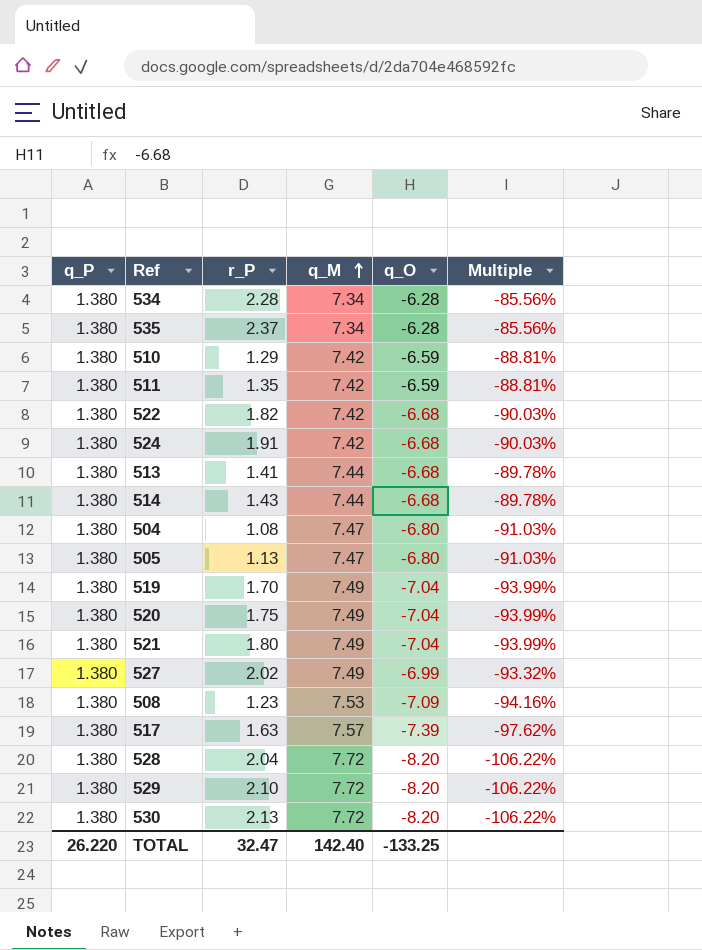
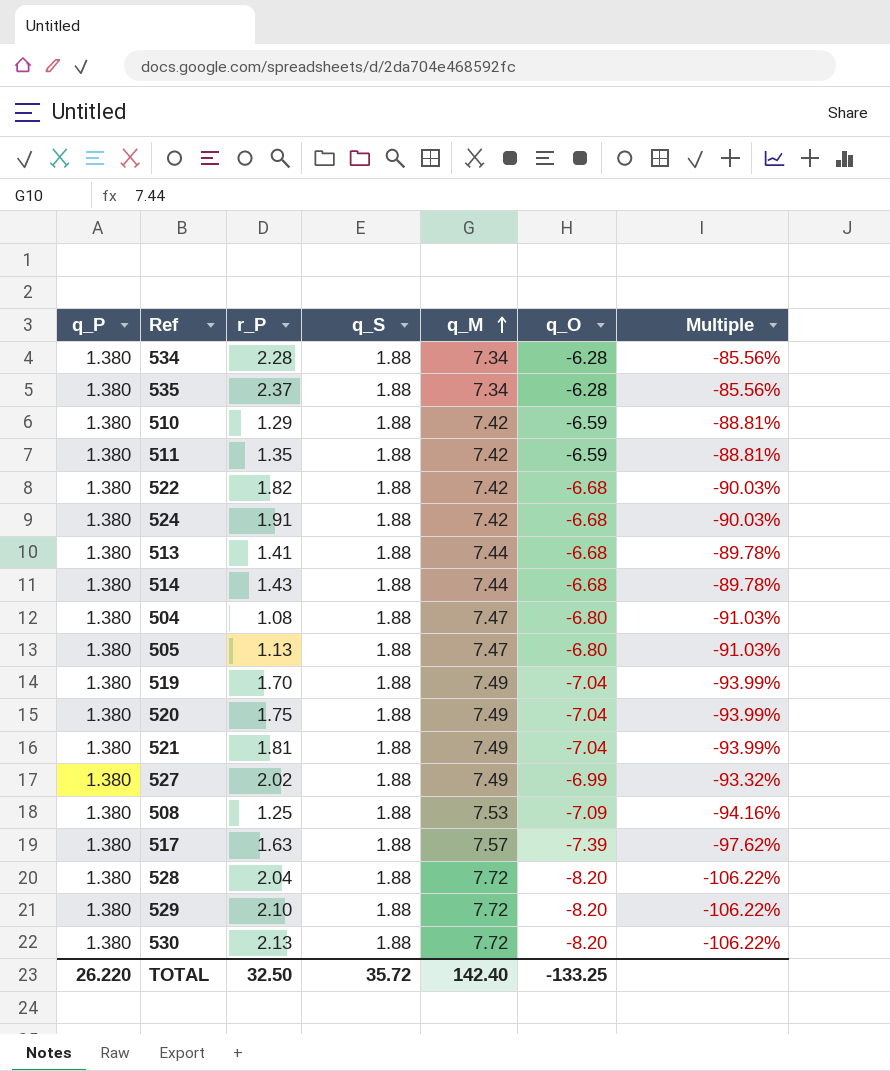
column q_S | position: none -> 4
521 | r_P: 1.80 -> 1.81
508 | r_P: 1.23 -> 1.25
TOTAL | r_P: 32.47 -> 32.50

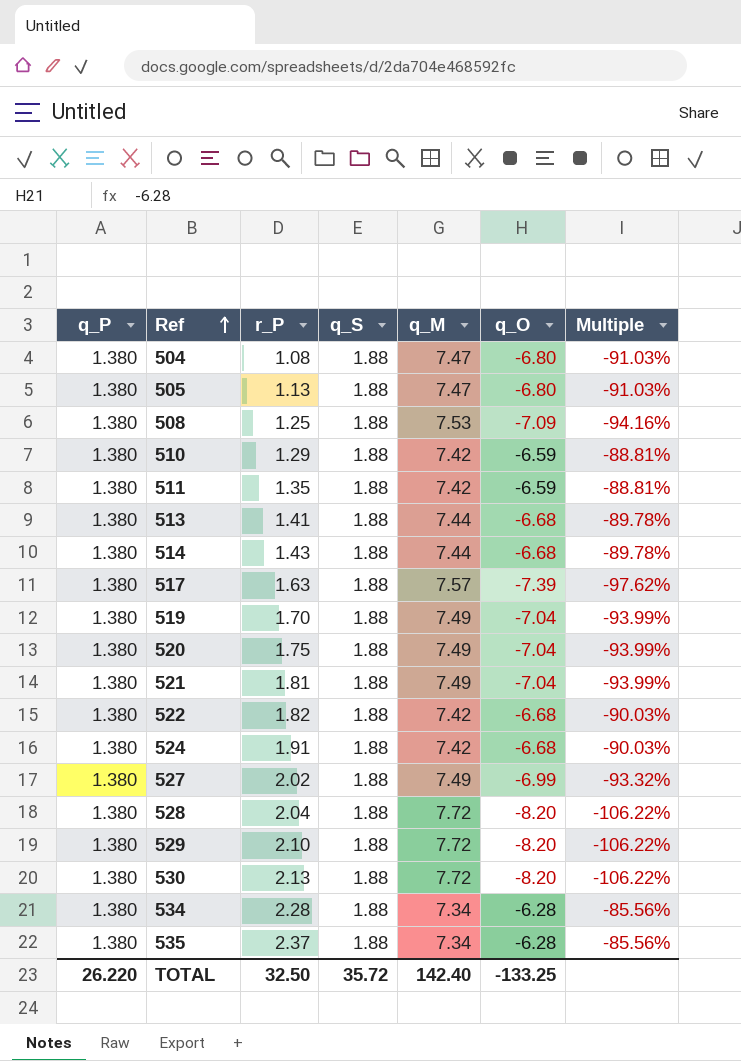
row order: q_M ascending -> Ref ascending

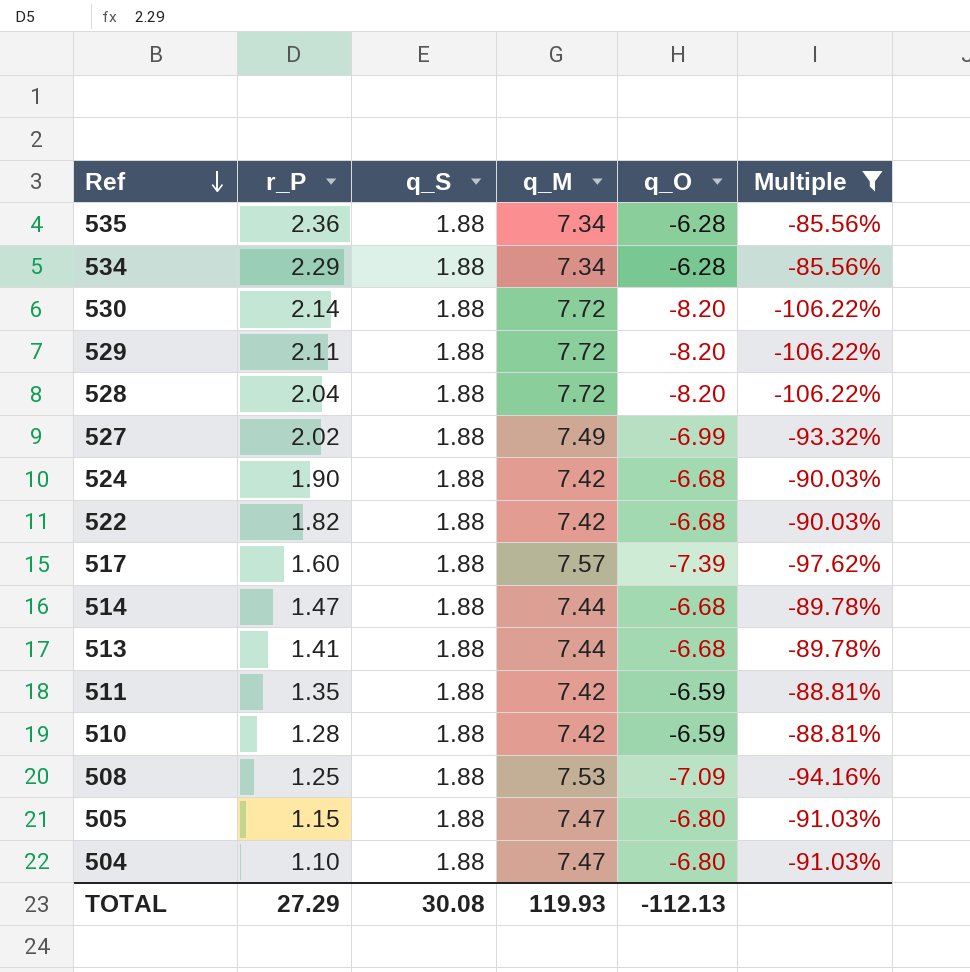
filter: none -> Multiple != -93.99%
row order: Ref ascending -> Ref descending
column q_P | position: 1 -> none
535 | r_P: 2.37 -> 2.36
534 | r_P: 2.28 -> 2.29
530 | r_P: 2.13 -> 2.14
529 | r_P: 2.10 -> 2.11
524 | r_P: 1.91 -> 1.90
517 | r_P: 1.63 -> 1.60
514 | r_P: 1.43 -> 1.47
510 | r_P: 1.29 -> 1.28
505 | r_P: 1.13 -> 1.15
504 | r_P: 1.08 -> 1.10
TOTAL | r_P: 32.50 -> 27.29
TOTAL | q_S: 35.72 -> 30.08
TOTAL | q_M: 142.40 -> 119.93
TOTAL | q_O: -133.25 -> -112.13

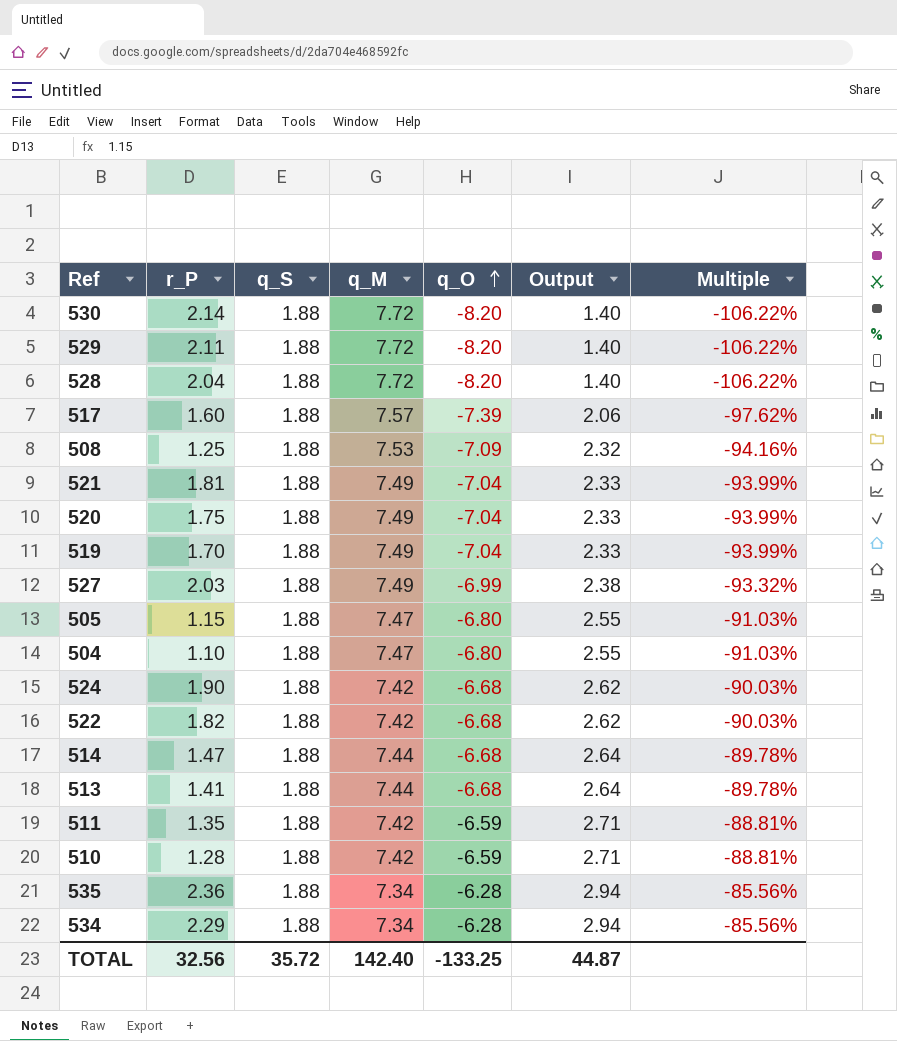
filter: Multiple != -93.99% -> none
row order: Ref descending -> q_O ascending
column Output | formula: none -> [q_S] + [q_M] + [q_O]
527 | r_P: 2.02 -> 2.03
TOTAL | r_P: 27.29 -> 32.56
TOTAL | q_S: 30.08 -> 35.72
TOTAL | q_M: 119.93 -> 142.40
TOTAL | q_O: -112.13 -> -133.25

